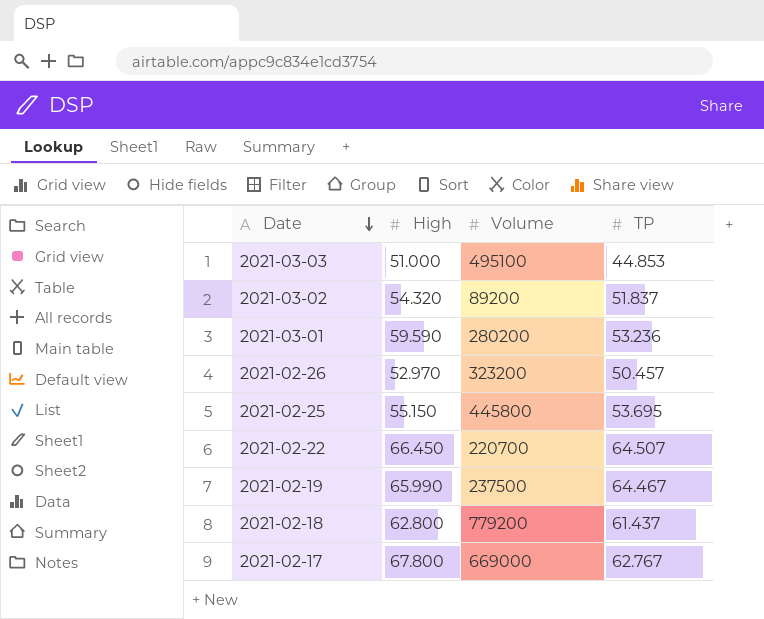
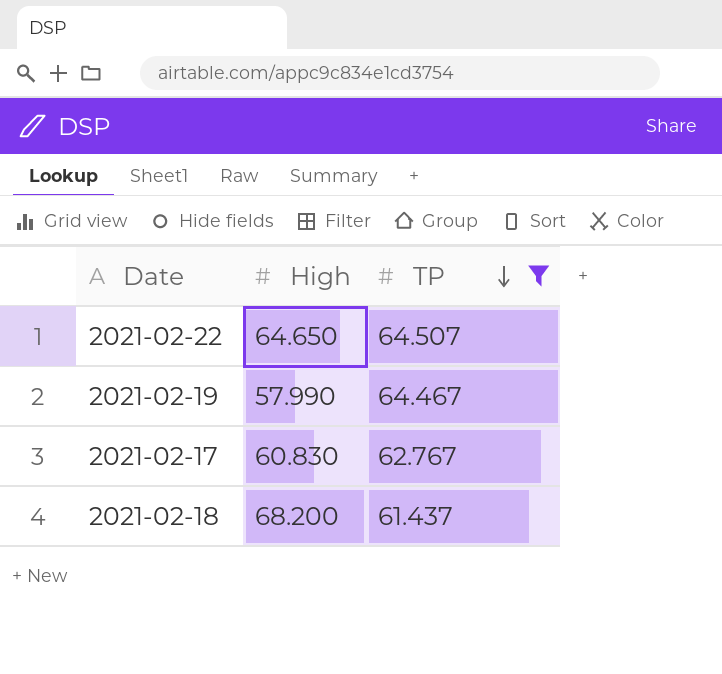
filter: none -> TP >= 61.437
row order: Date descending -> TP descending
column Volume | position: 3 -> none
2021-02-22 | High: 66.450 -> 64.650
2021-02-19 | High: 65.990 -> 57.990
2021-02-17 | High: 67.800 -> 60.830
2021-02-18 | High: 62.800 -> 68.200

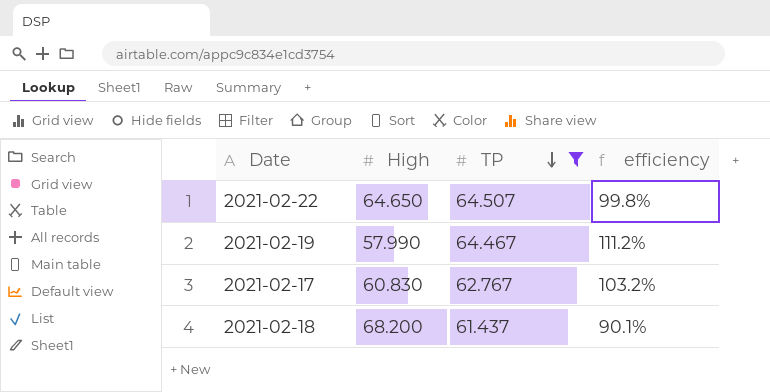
column efficiency | formula: none -> [TP] / [High]

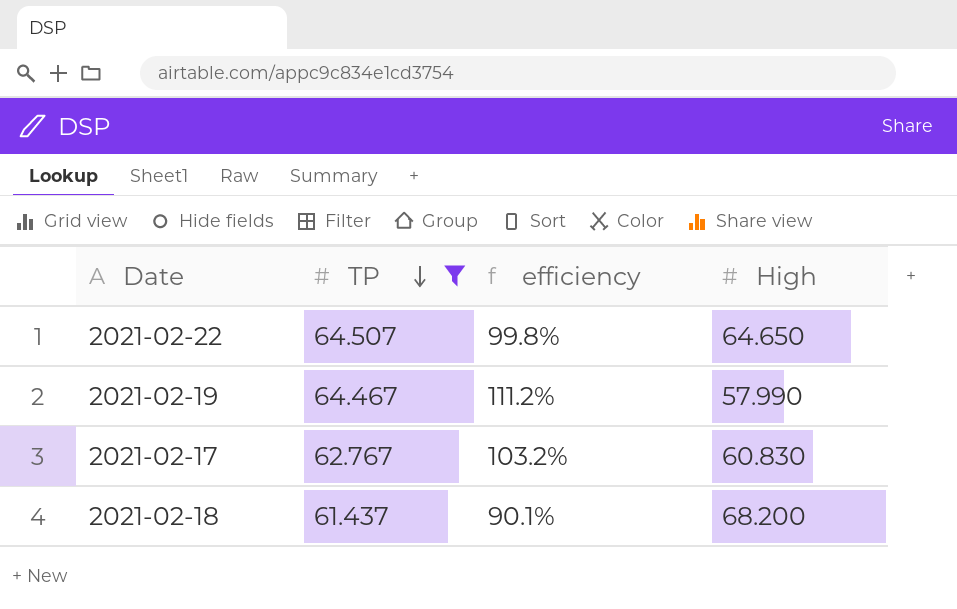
column High | position: 2 -> 4

